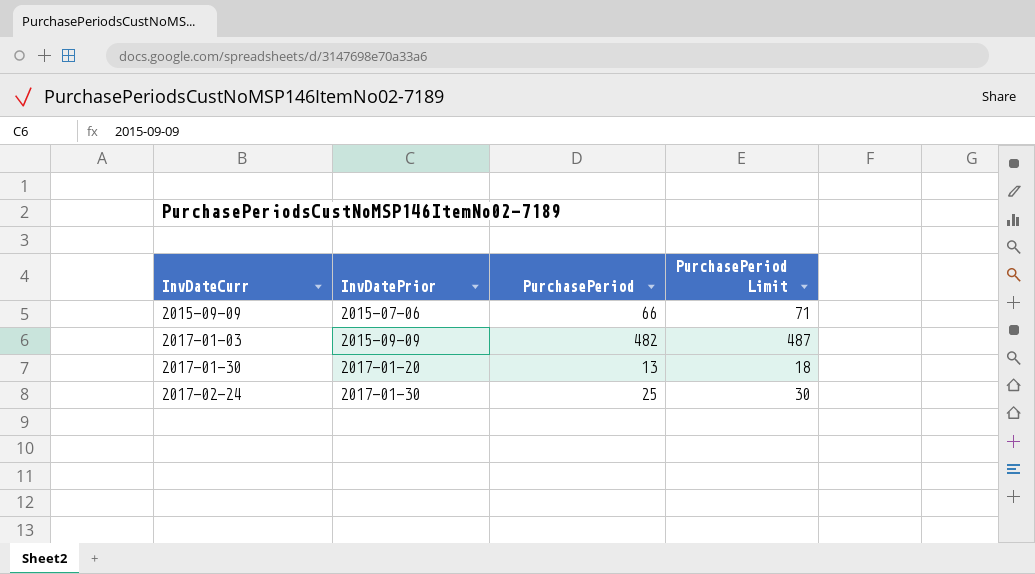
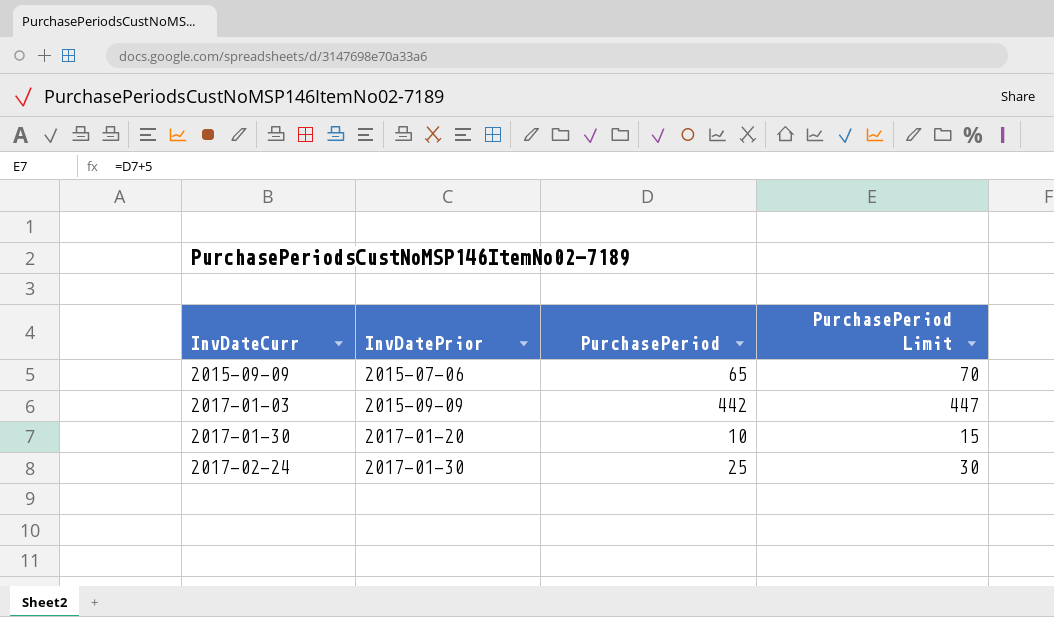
2015-09-09 | PurchasePeriod: 66 -> 65
2015-09-09 | PurchasePeriod Limit: 71 -> 70
2017-01-03 | PurchasePeriod: 482 -> 442
2017-01-03 | PurchasePeriod Limit: 487 -> 447
2017-01-30 | PurchasePeriod: 13 -> 10
2017-01-30 | PurchasePeriod Limit: 18 -> 15

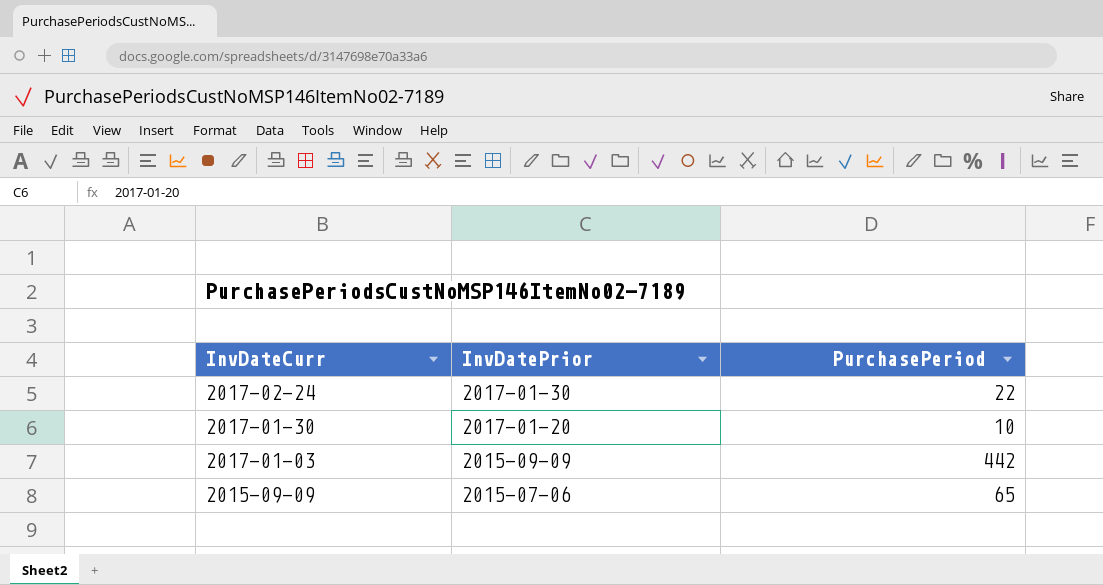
row order: InvDateCurr ascending -> InvDateCurr descending
column PurchasePeriod Limit | formula: [PurchasePeriod] + 5 -> none
2017-02-24 | PurchasePeriod: 25 -> 22

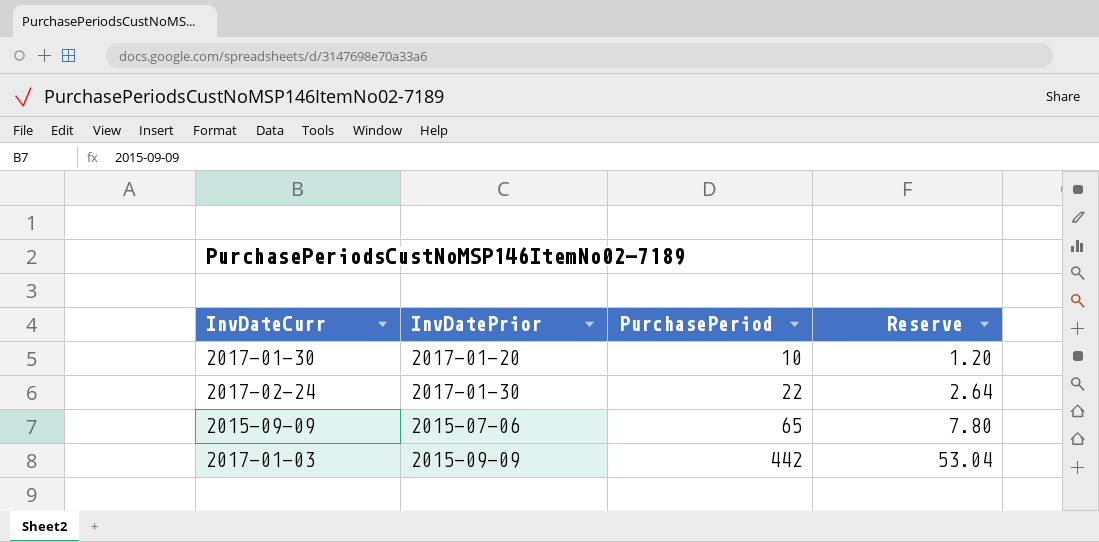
row order: InvDateCurr descending -> PurchasePeriod ascending
column Reserve | formula: none -> [PurchasePeriod] * 0.12

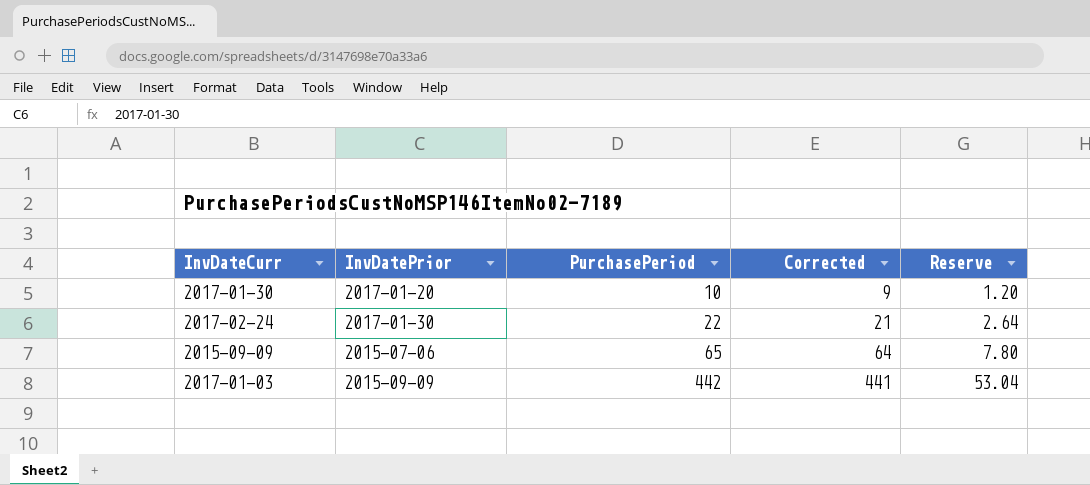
column Corrected | formula: none -> [PurchasePeriod] - 1

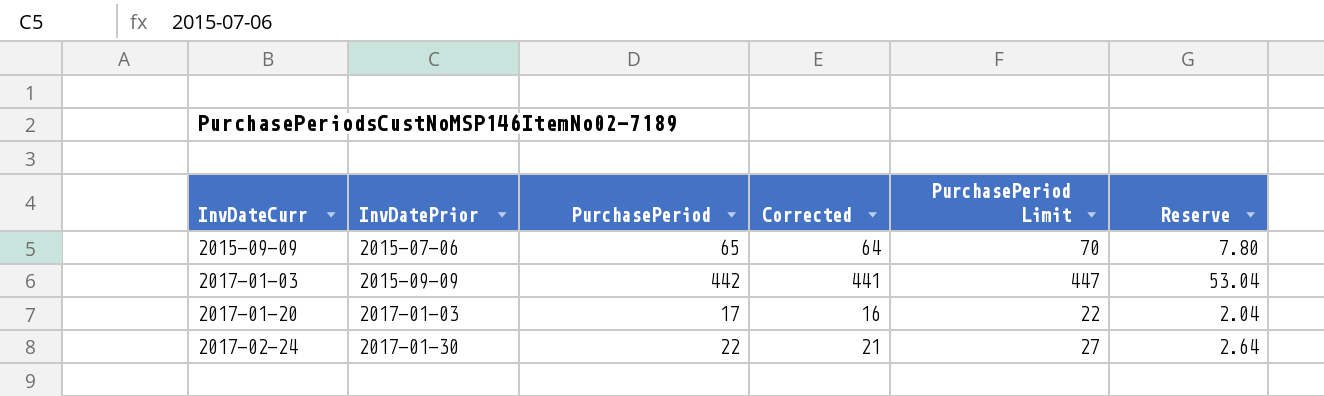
row order: PurchasePeriod ascending -> InvDateCurr ascending
column PurchasePeriod Limit | formula: none -> [PurchasePeriod] + 5
row 2017-01-30: 2017-01-20 | 10 | 9 | 1.20 -> none
row 2017-01-20: none -> 2017-01-03 | 17 | 16 | 22 | 2.04

